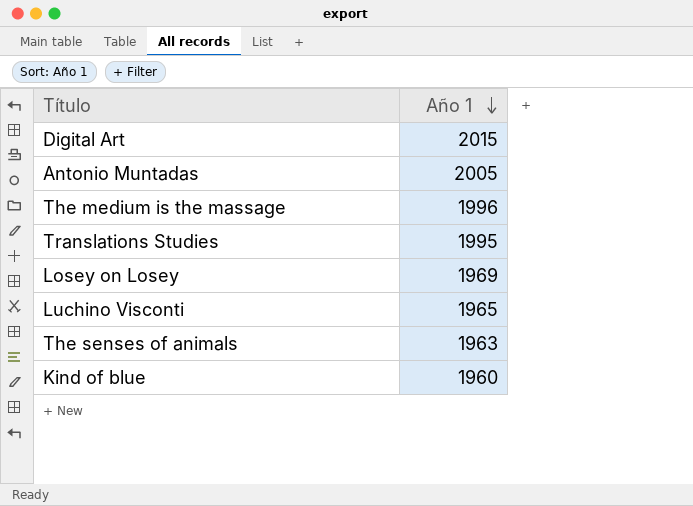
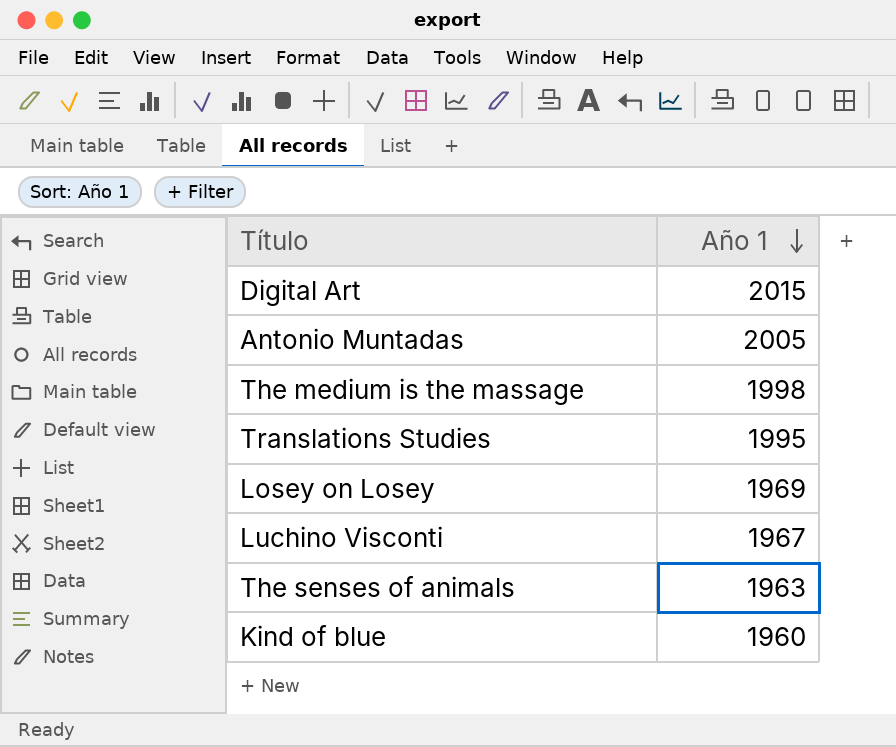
The medium is the massage | Año 1: 1996 -> 1998
Luchino Visconti | Año 1: 1965 -> 1967

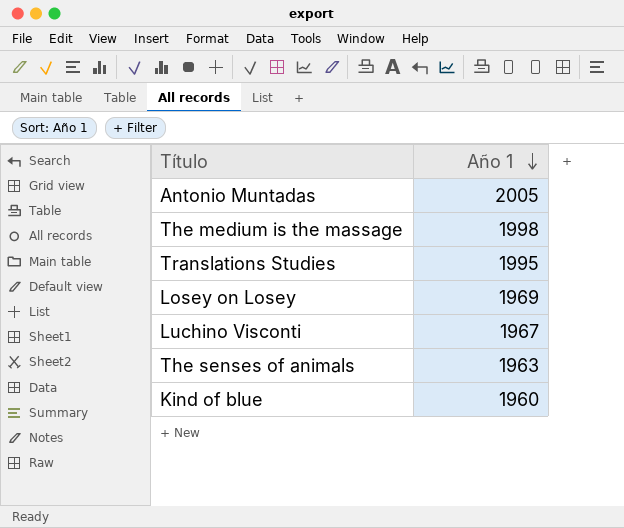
row Digital Art: 2015 -> none

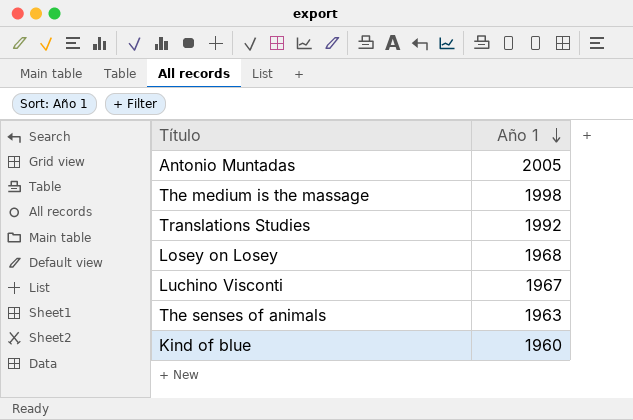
Translations Studies | Año 1: 1995 -> 1992
Losey on Losey | Año 1: 1969 -> 1968

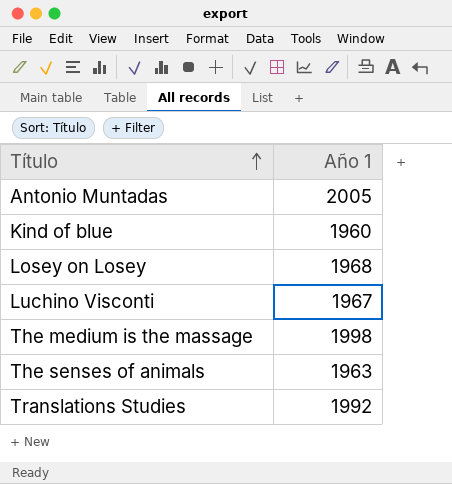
row order: Año 1 descending -> Título ascending

